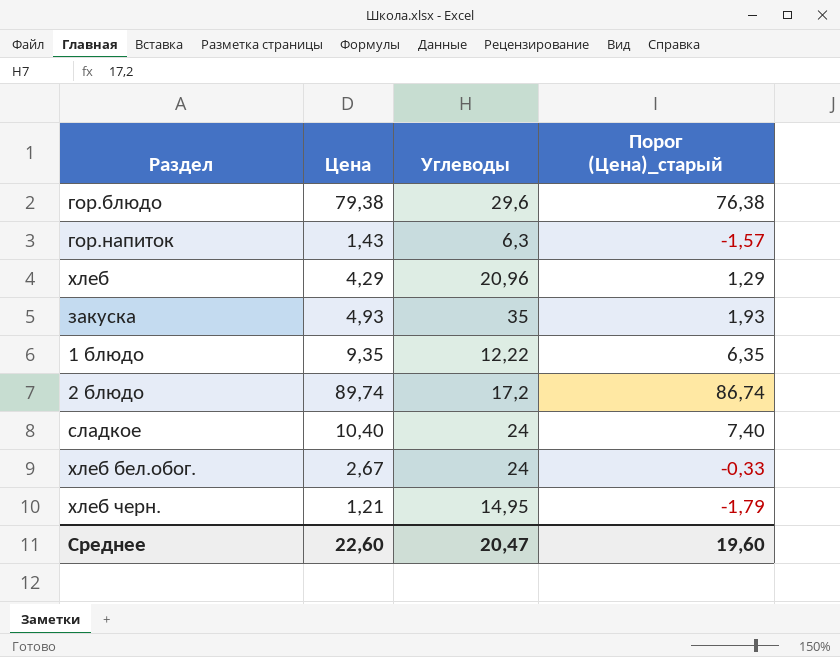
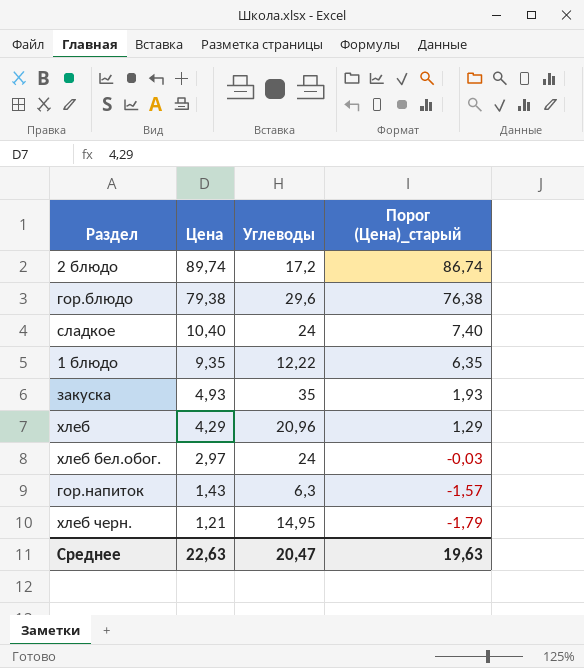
row order: none -> Цена descending
хлеб бел.обог. | Цена: 2,67 -> 2,97
хлеб бел.обог. | Порог (Цена)_старый: -0,33 -> -0,03
Среднее | Цена: 22,60 -> 22,63
Среднее | Порог (Цена)_старый: 19,60 -> 19,63

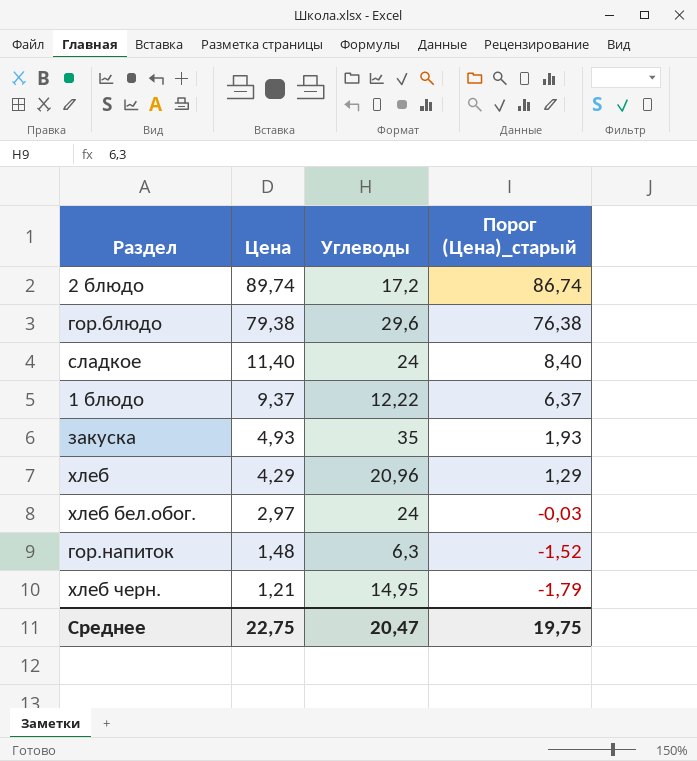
сладкое | Цена: 10,40 -> 11,40
сладкое | Порог (Цена)_старый: 7,40 -> 8,40
1 блюдо | Цена: 9,35 -> 9,37
1 блюдо | Порог (Цена)_старый: 6,35 -> 6,37
гор.напиток | Цена: 1,43 -> 1,48
гор.напиток | Порог (Цена)_старый: -1,57 -> -1,52
Среднее | Цена: 22,63 -> 22,75
Среднее | Порог (Цена)_старый: 19,63 -> 19,75

